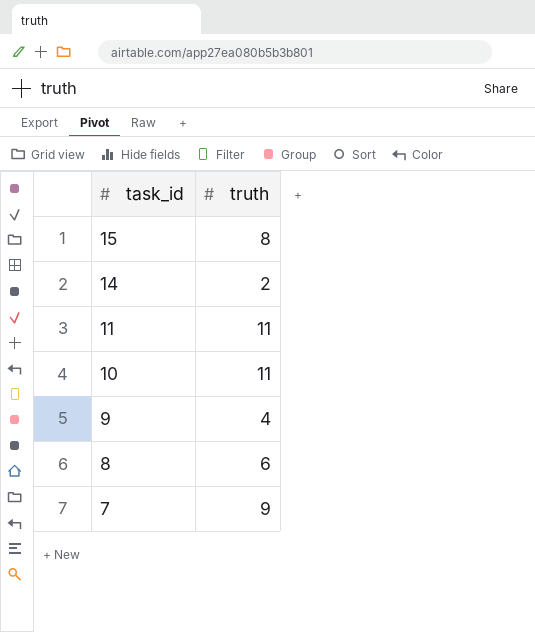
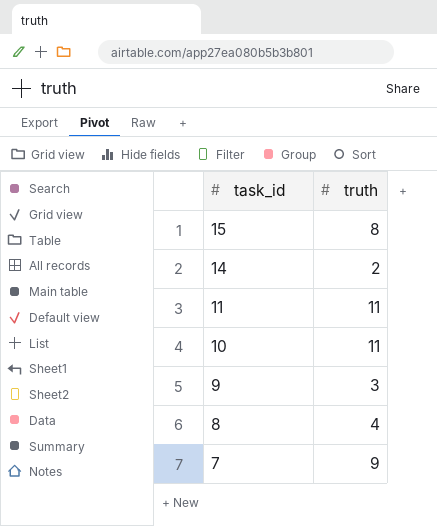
9 | truth: 4 -> 3
8 | truth: 6 -> 4

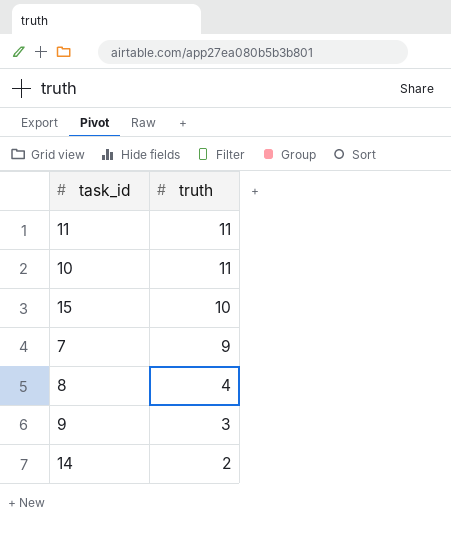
row order: task_id descending -> truth descending
15 | truth: 8 -> 10

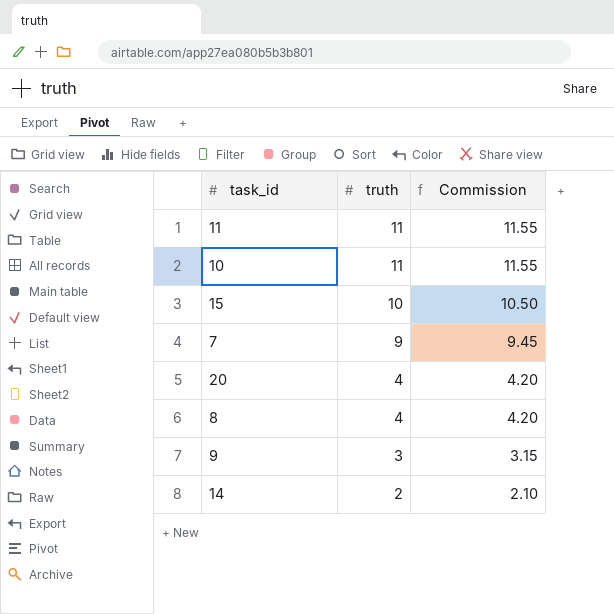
column Commission | formula: none -> [truth] * 1.05
row 20: none -> 4 | 4.20

